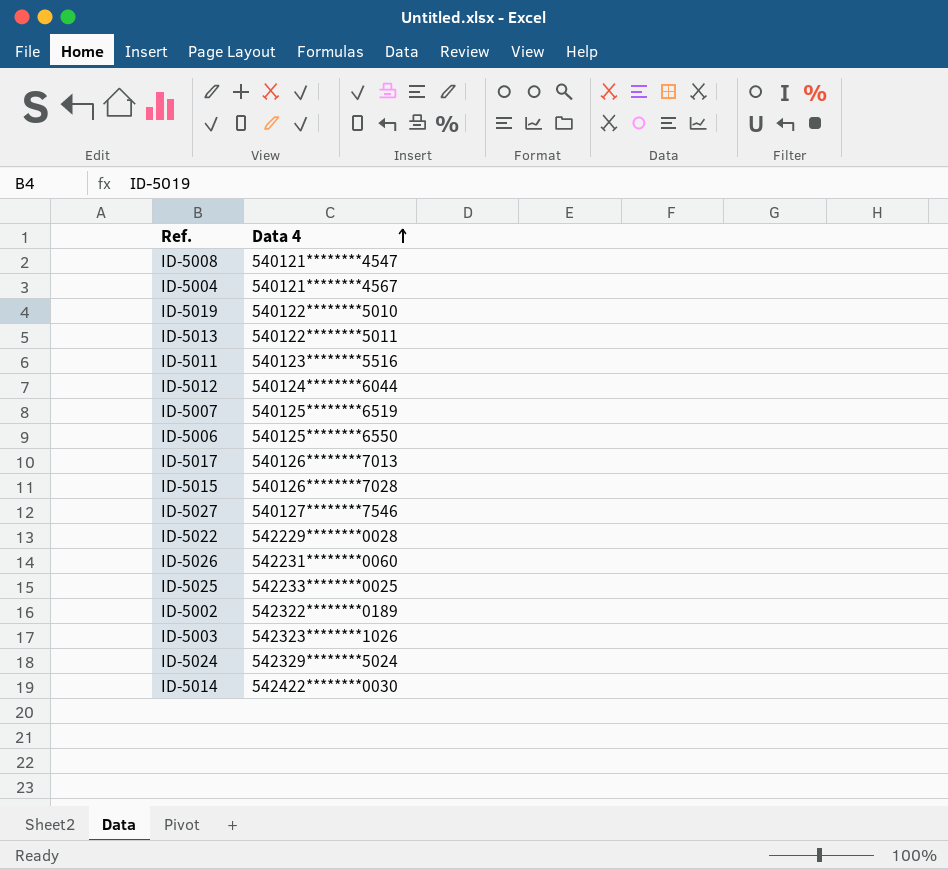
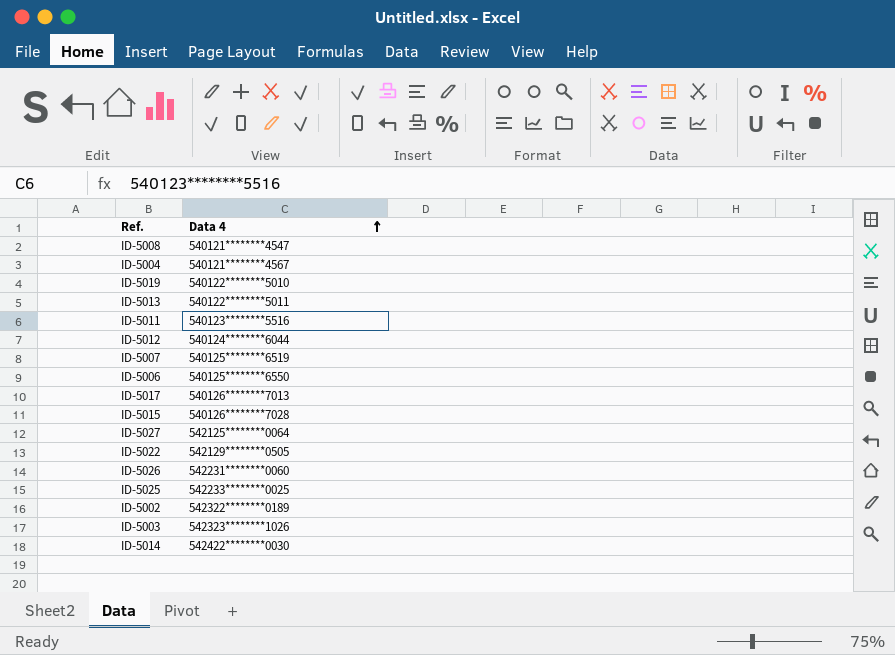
row ID-5024: 542329********5024 -> none
ID-5027 | Data 4: 540127********7546 -> 542125********0064
ID-5022 | Data 4: 542229********0028 -> 542129********0505

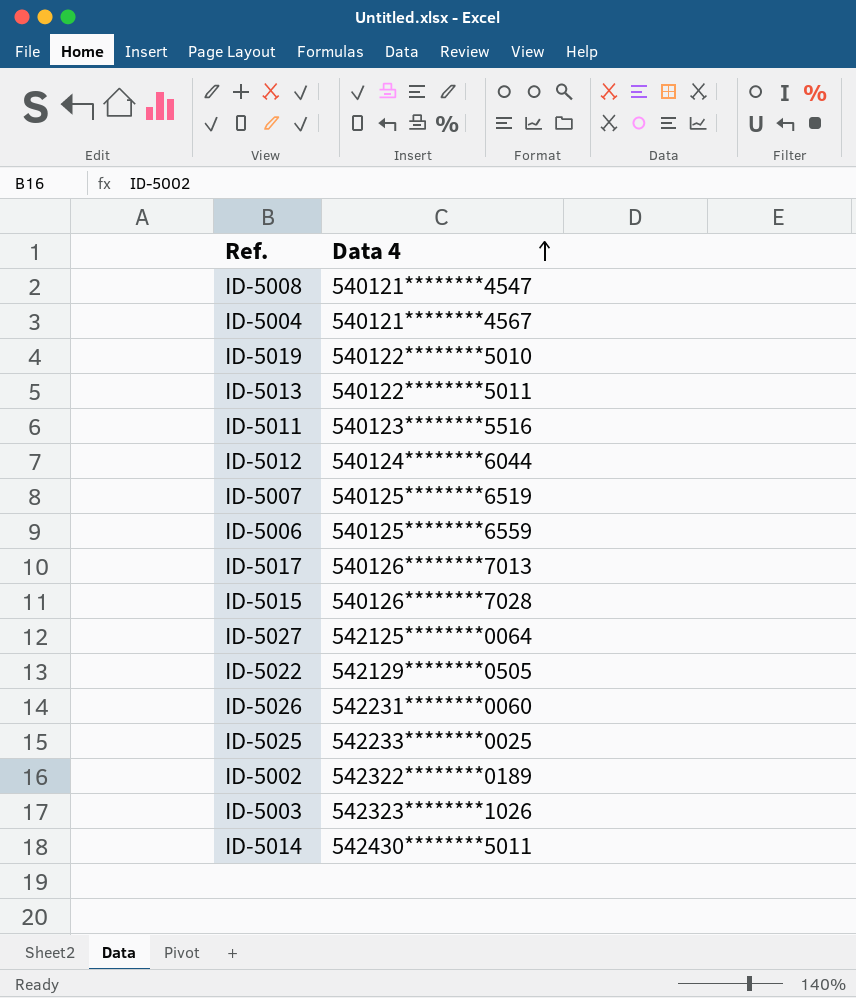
ID-5006 | Data 4: 540125********6550 -> 540125********6559
ID-5014 | Data 4: 542422********0030 -> 542430********5011

